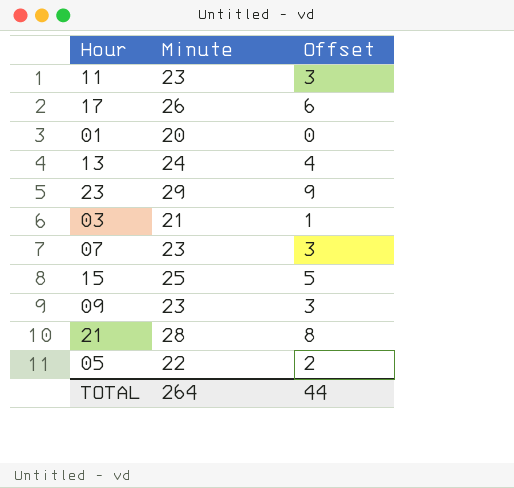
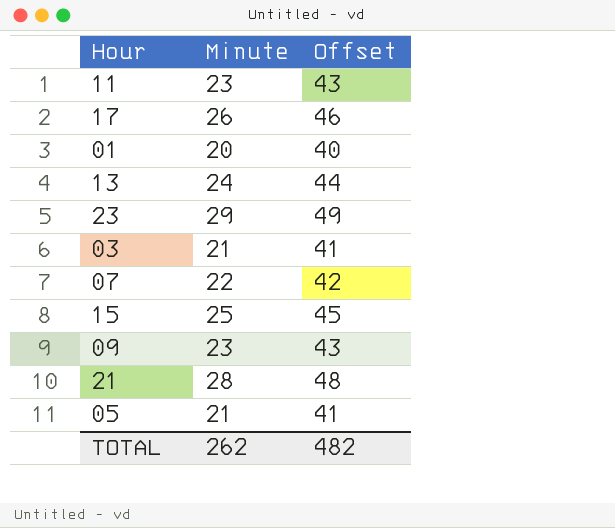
column Offset | formula: [Minute] - 20 -> [Minute] + 20
07 | Minute: 23 -> 22
05 | Minute: 22 -> 21
TOTAL | Minute: 264 -> 262
TOTAL | Offset: 44 -> 482

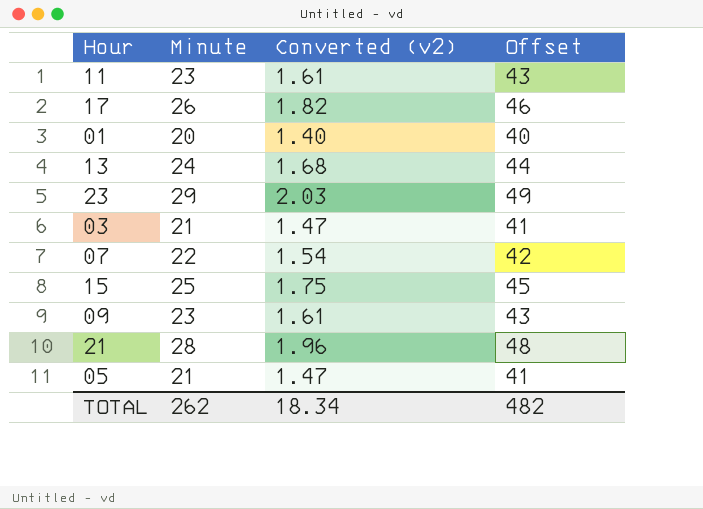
column Converted (v2) | formula: none -> [Minute] * 0.07

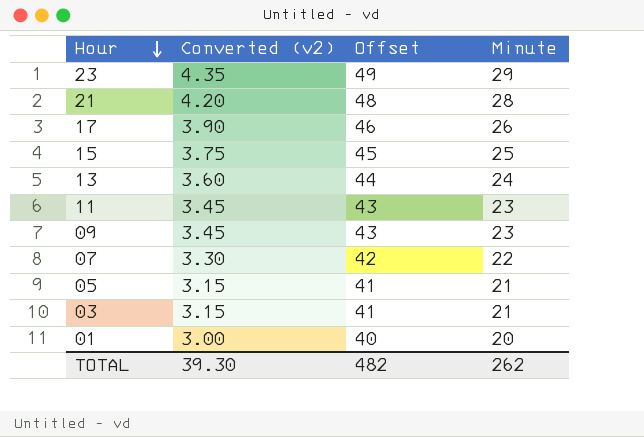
row order: none -> Hour descending
column Converted (v2) | formula: [Minute] * 0.07 -> [Minute] * 0.15
column Minute | position: 2 -> 4
TOTAL | Converted (v2): 18.34 -> 39.30

